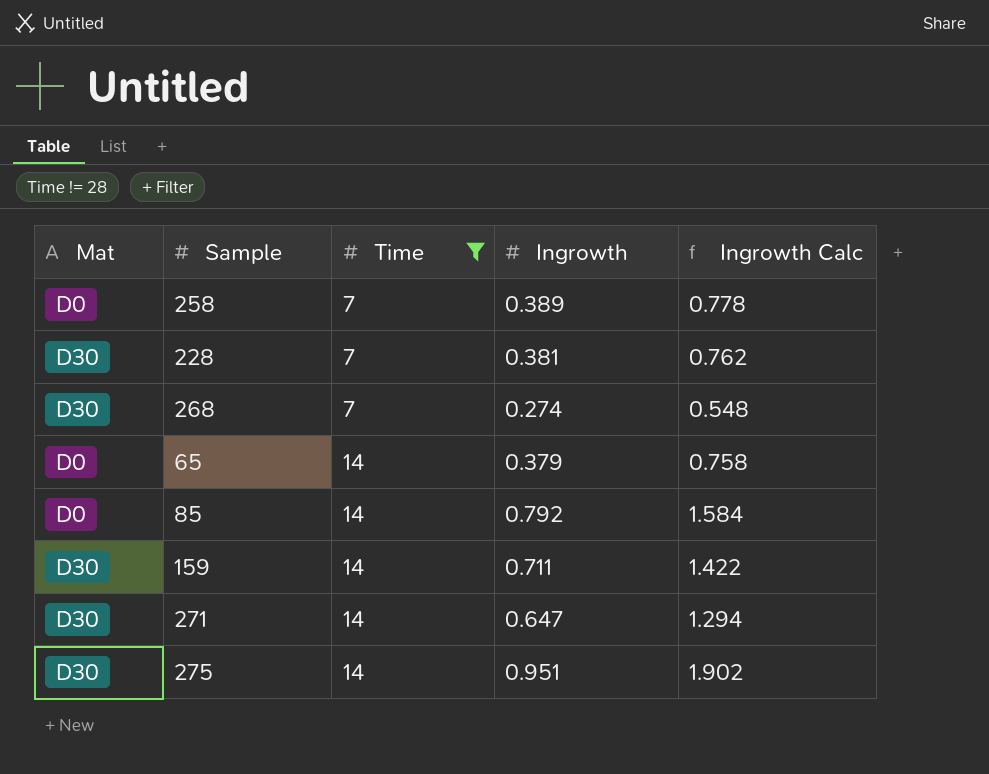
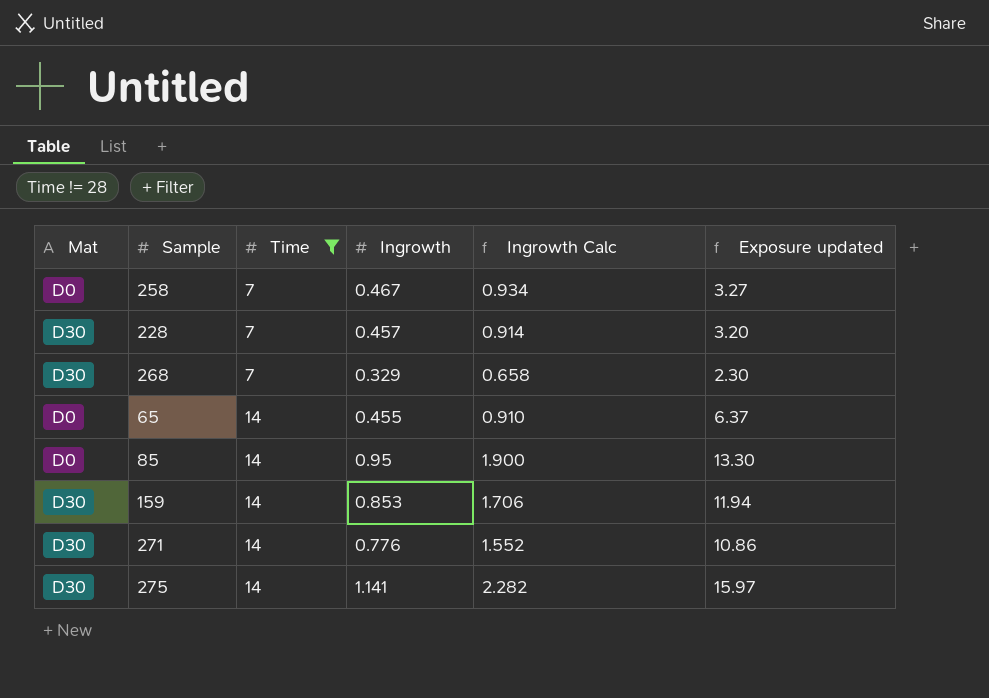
column Exposure updated | formula: none -> [Time] * [Ingrowth]
258 | Ingrowth: 0.389 -> 0.467
258 | Ingrowth Calc: 0.778 -> 0.934
228 | Ingrowth: 0.381 -> 0.457
228 | Ingrowth Calc: 0.762 -> 0.914
268 | Ingrowth: 0.274 -> 0.329
268 | Ingrowth Calc: 0.548 -> 0.658
65 | Ingrowth: 0.379 -> 0.455
65 | Ingrowth Calc: 0.758 -> 0.910
85 | Ingrowth: 0.792 -> 0.95
85 | Ingrowth Calc: 1.584 -> 1.900
159 | Ingrowth: 0.711 -> 0.853
159 | Ingrowth Calc: 1.422 -> 1.706
271 | Ingrowth: 0.647 -> 0.776
271 | Ingrowth Calc: 1.294 -> 1.552
275 | Ingrowth: 0.951 -> 1.141
275 | Ingrowth Calc: 1.902 -> 2.282

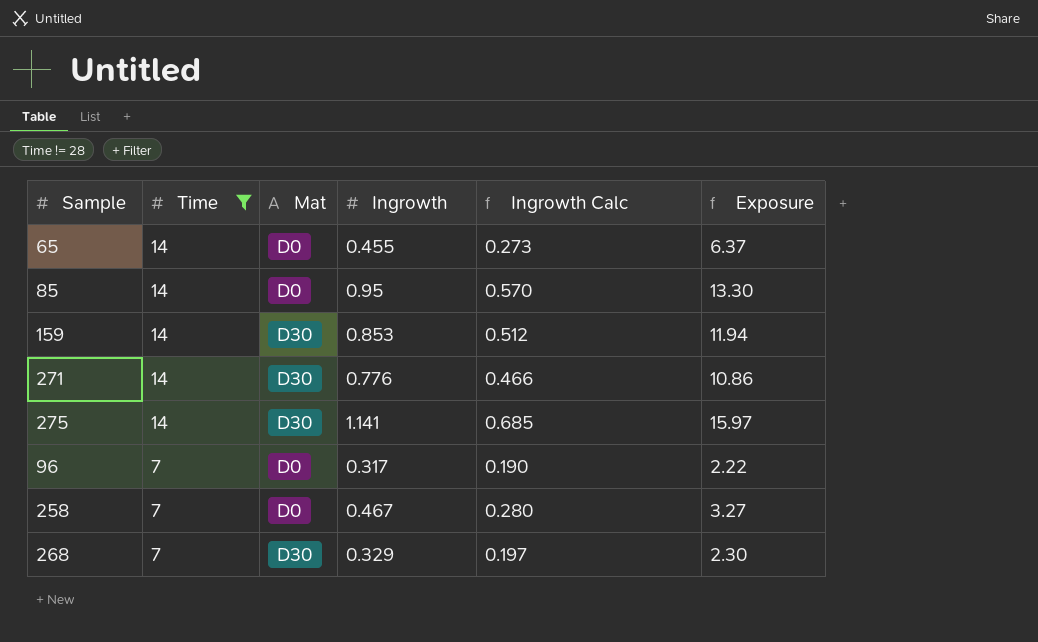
row order: Time ascending -> Time descending
column Mat | position: 1 -> 3
column Ingrowth Calc | formula: [Ingrowth] * 2 -> [Ingrowth] * 0.6
column name: Exposure updated -> Exposure
row 228: D30 | 7 | 0.457 | 0.914 | 3.20 -> none
row 96: none -> 7 | D0 | 0.317 | 0.190 | 2.22

